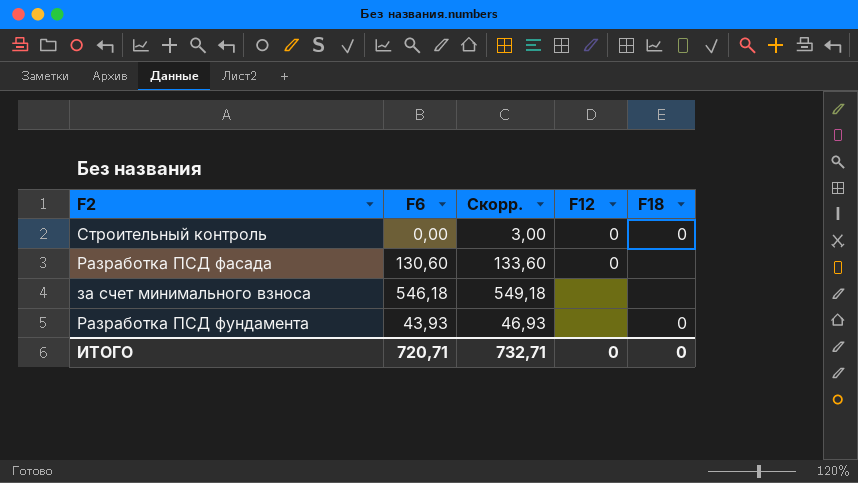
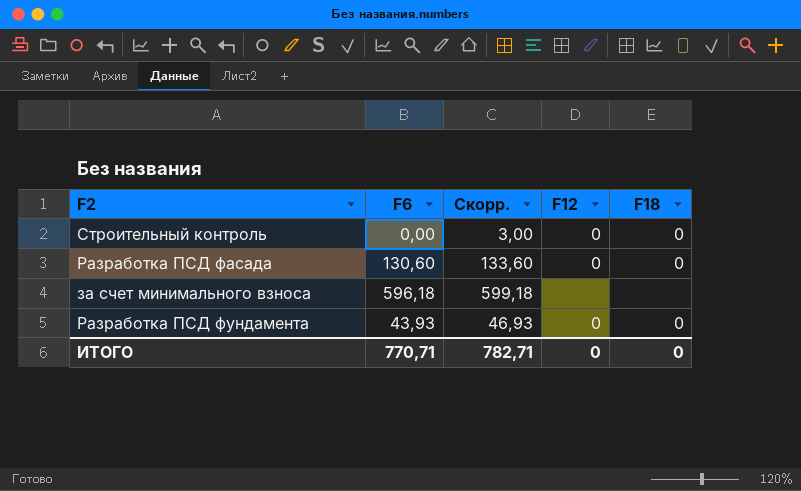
Разработка ПСД фасада | F18: none -> 0
за счет минимального взноса | F6: 546,18 -> 596,18
за счет минимального взноса | Скорр.: 549,18 -> 599,18
Разработка ПСД фундамента | F12: none -> 0
ИТОГО | F6: 720,71 -> 770,71
ИТОГО | Скорр.: 732,71 -> 782,71

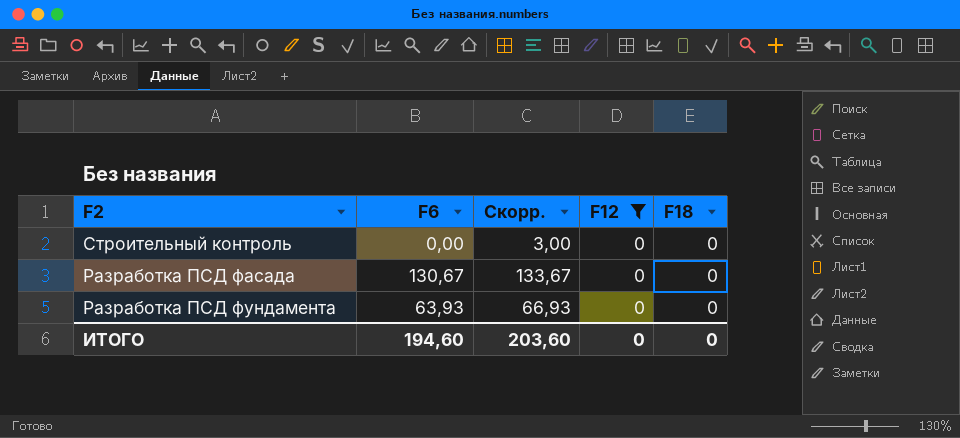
filter: none -> F12 = 0
Разработка ПСД фасада | F6: 130,60 -> 130,67
Разработка ПСД фасада | Скорр.: 133,60 -> 133,67
Разработка ПСД фундамента | F6: 43,93 -> 63,93
Разработка ПСД фундамента | Скорр.: 46,93 -> 66,93
ИТОГО | F6: 770,71 -> 194,60
ИТОГО | Скорр.: 782,71 -> 203,60

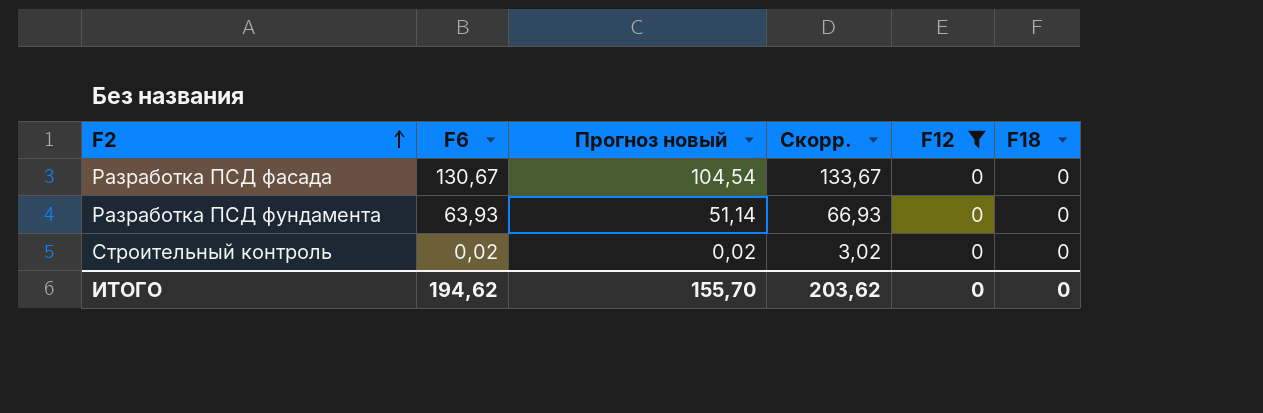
row order: none -> F2 ascending
column Прогноз новый | formula: none -> [F6] * 0,8
Строительный контроль | F6: 0,00 -> 0,02
Строительный контроль | Скорр.: 3,00 -> 3,02
ИТОГО | F6: 194,60 -> 194,62
ИТОГО | Скорр.: 203,60 -> 203,62

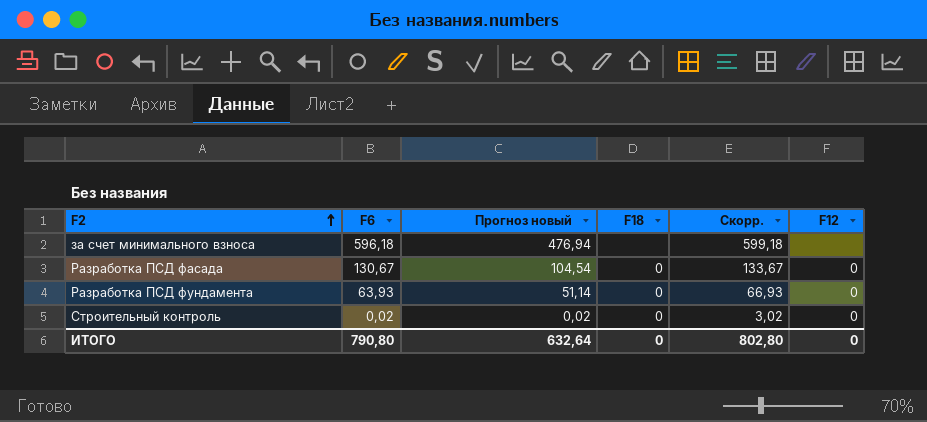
filter: F12 = 0 -> none
column F18 | position: 6 -> 4
ИТОГО | F6: 194,62 -> 790,80
ИТОГО | Прогноз новый: 155,70 -> 632,64
ИТОГО | Скорр.: 203,62 -> 802,80

